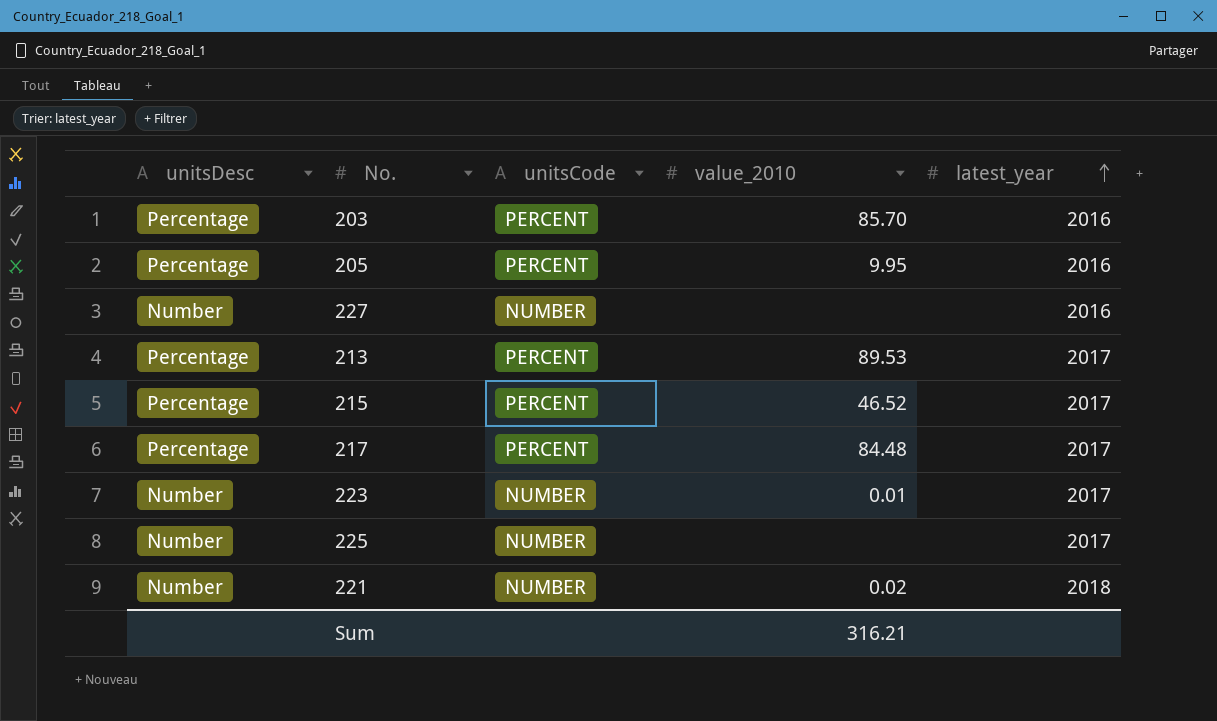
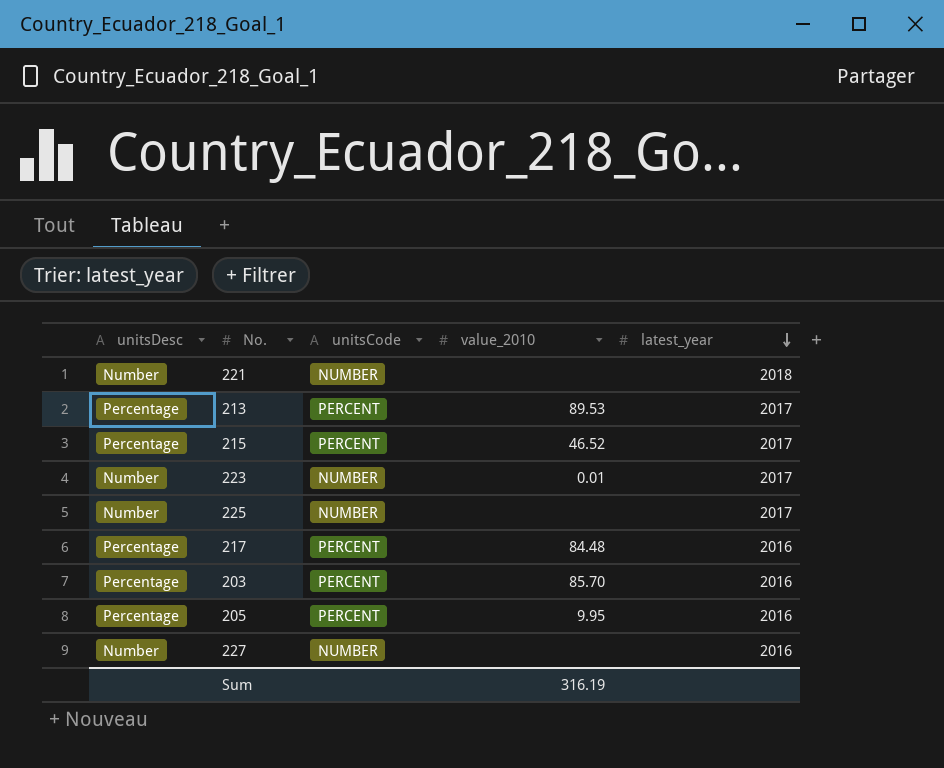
row order: latest_year ascending -> latest_year descending
221 | value_2010: 0.02 -> none
217 | latest_year: 2017 -> 2016
Sum | value_2010: 316.21 -> 316.19

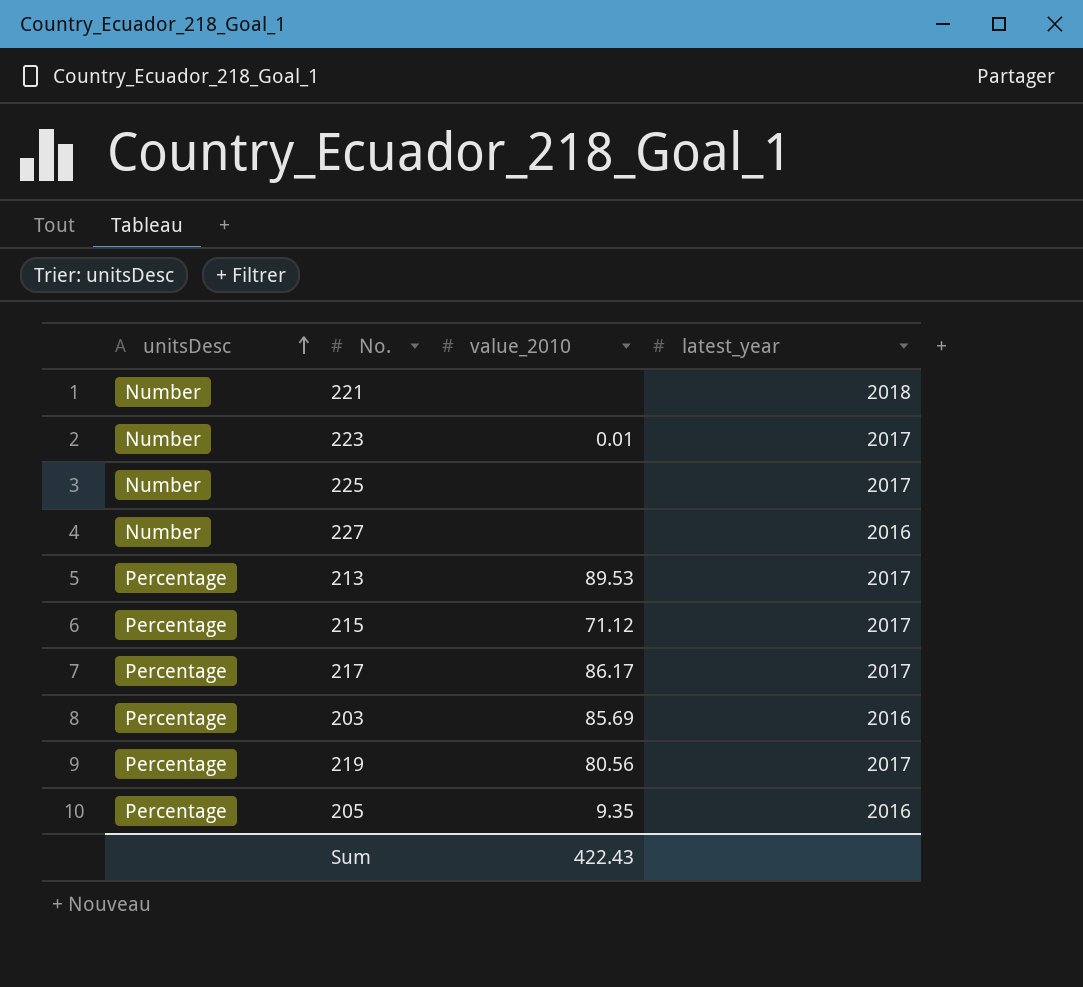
row order: latest_year descending -> unitsDesc ascending
column unitsCode | position: 3 -> none
215 | value_2010: 46.52 -> 71.12
217 | value_2010: 84.48 -> 86.17
217 | latest_year: 2016 -> 2017
203 | value_2010: 85.70 -> 85.69
row 219: none -> Percentage | 80.56 | 2017
205 | value_2010: 9.95 -> 9.35
Sum | value_2010: 316.19 -> 422.43

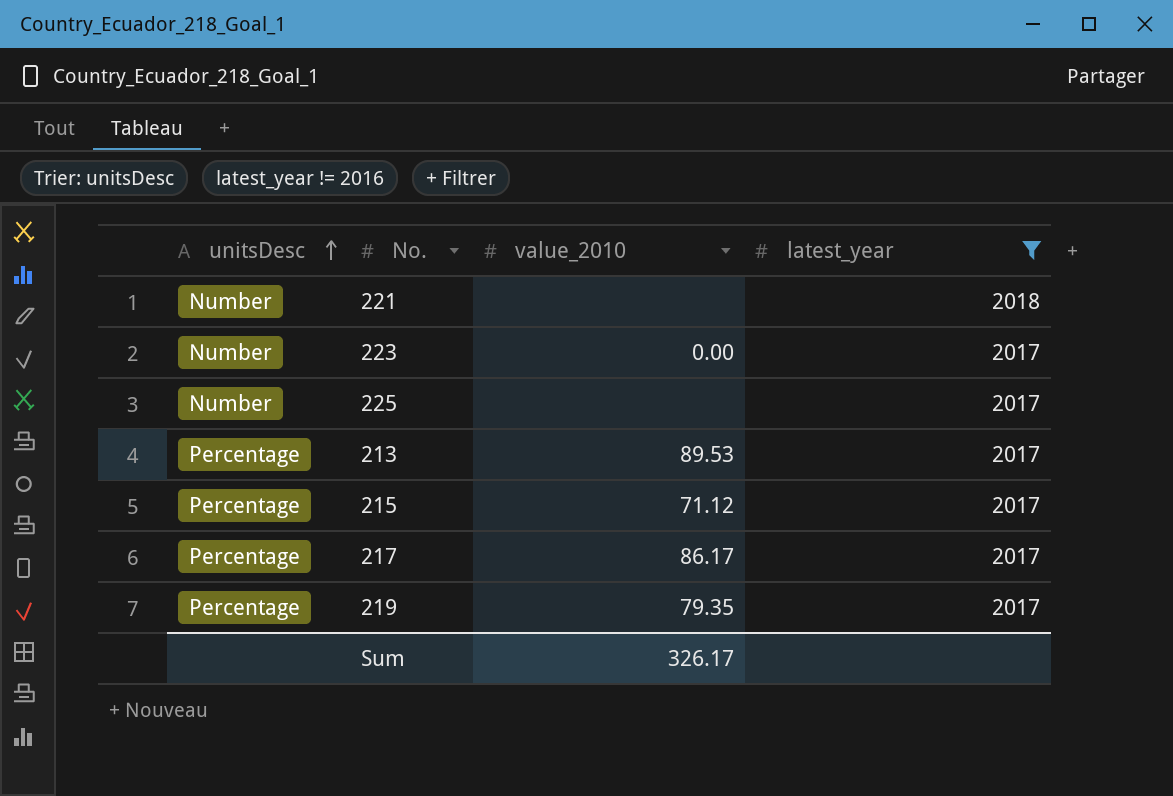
filter: none -> latest_year != 2016
223 | value_2010: 0.01 -> 0.00
219 | value_2010: 80.56 -> 79.35
Sum | value_2010: 422.43 -> 326.17

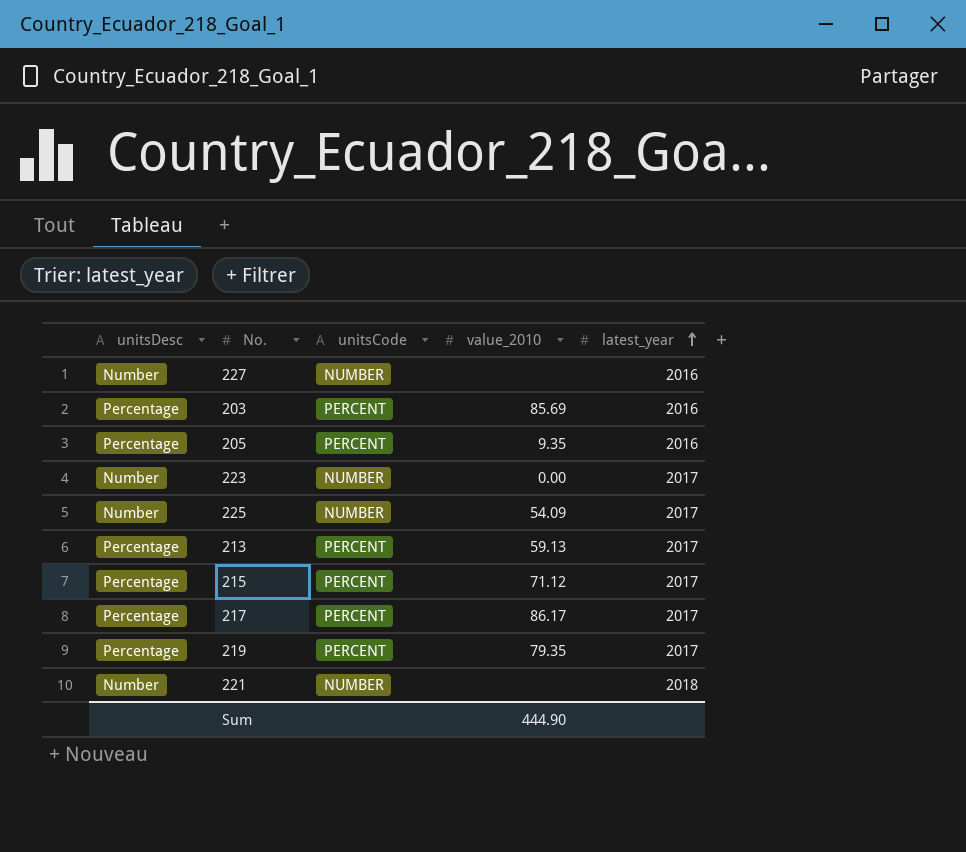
filter: latest_year != 2016 -> none
row order: unitsDesc ascending -> latest_year ascending
column unitsCode | position: none -> 3
225 | value_2010: none -> 54.09
213 | value_2010: 89.53 -> 59.13
Sum | value_2010: 326.17 -> 444.90

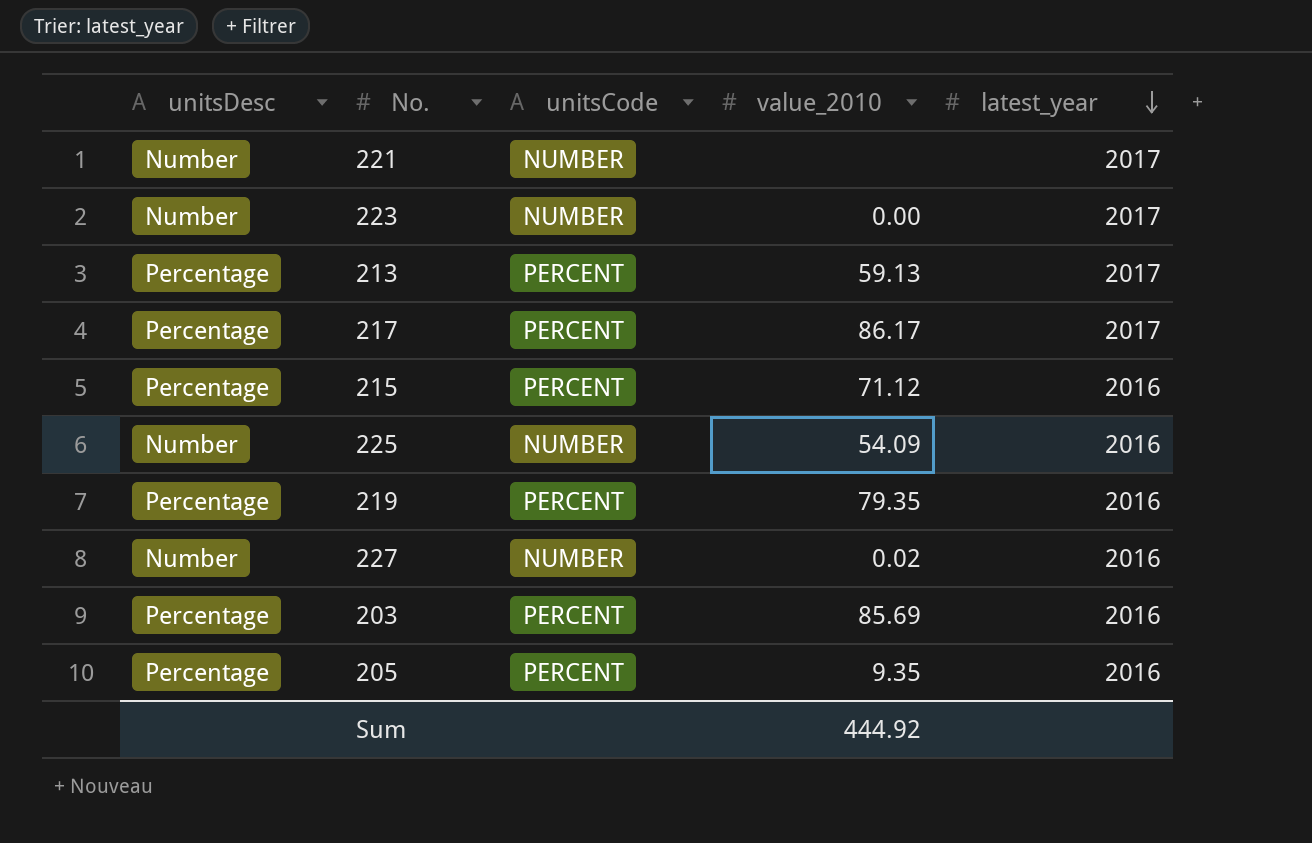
row order: latest_year ascending -> latest_year descending
221 | latest_year: 2018 -> 2017
215 | latest_year: 2017 -> 2016
225 | latest_year: 2017 -> 2016
219 | latest_year: 2017 -> 2016
227 | value_2010: none -> 0.02
Sum | value_2010: 444.90 -> 444.92

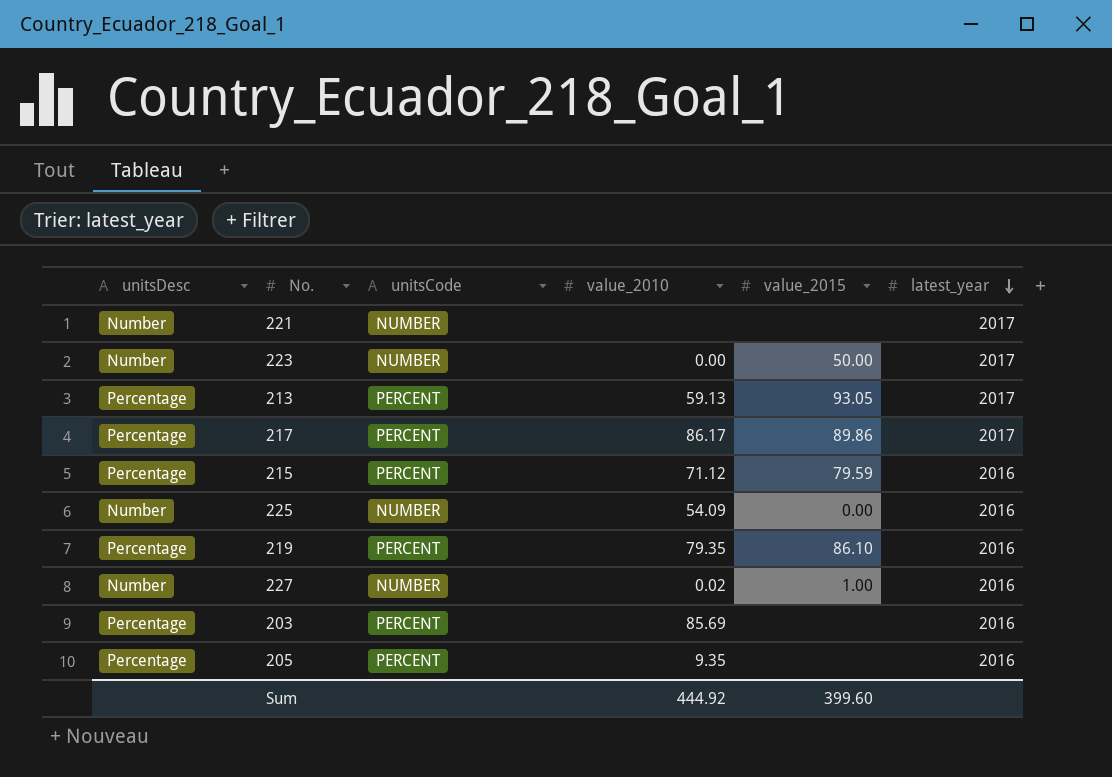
column value_2015 | position: none -> 5

